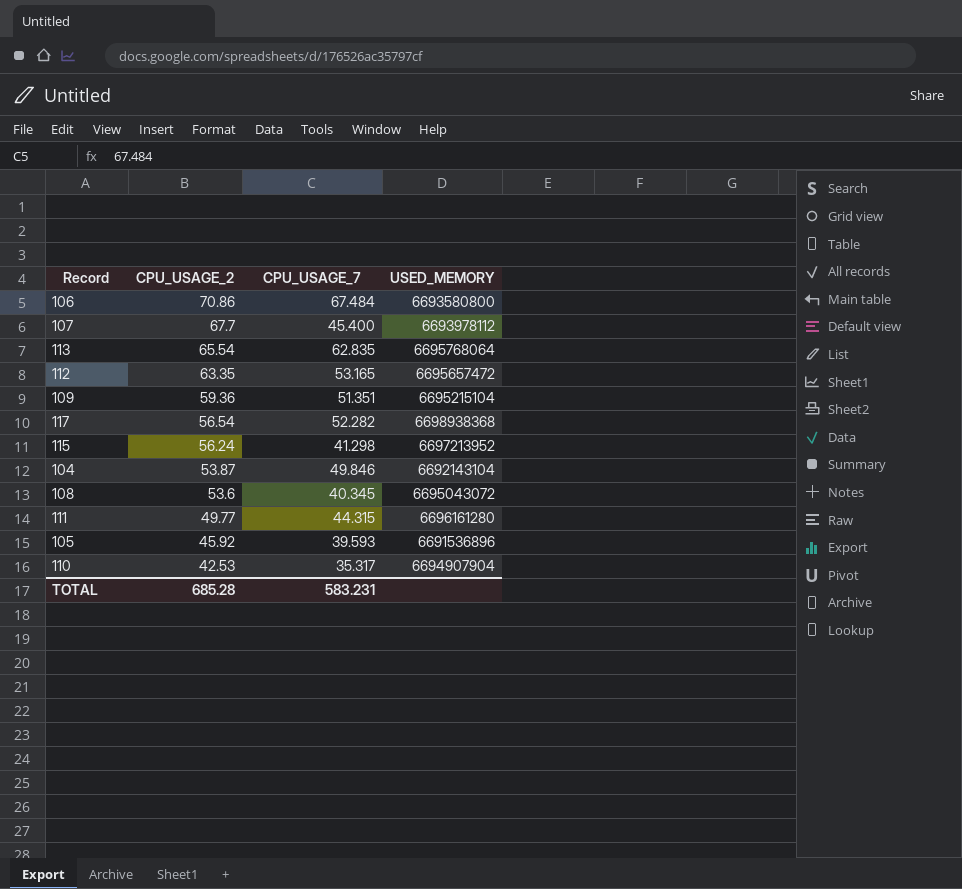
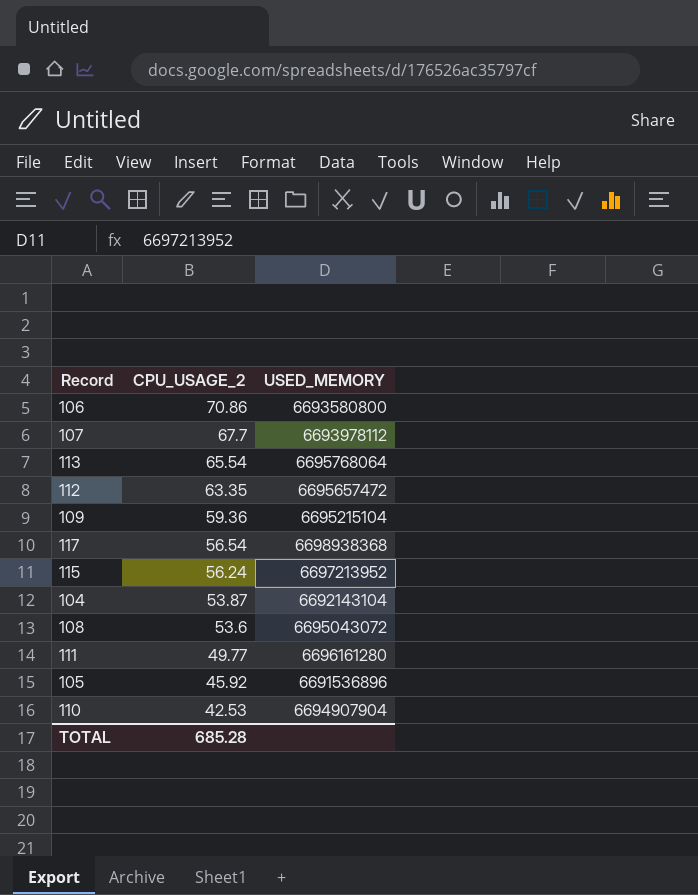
column CPU_USAGE_7 | position: 3 -> none

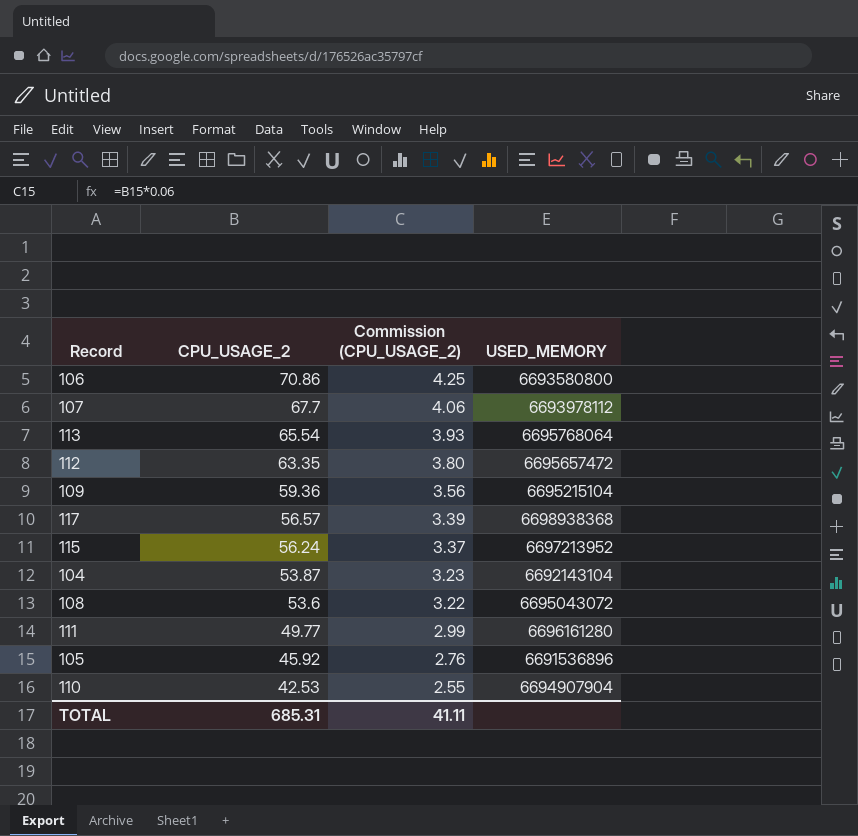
column Commission (CPU_USAGE_2) | formula: none -> [CPU_USAGE_2] * 0.06
117 | CPU_USAGE_2: 56.54 -> 56.57
TOTAL | CPU_USAGE_2: 685.28 -> 685.31

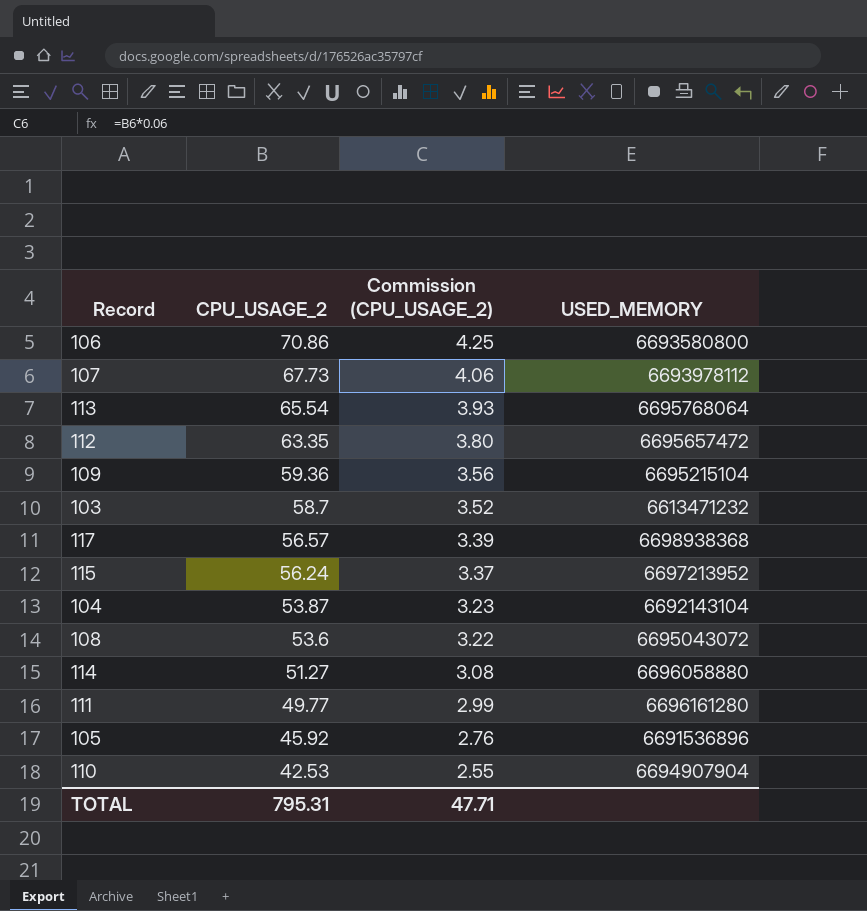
107 | CPU_USAGE_2: 67.7 -> 67.73
row 103: none -> 58.7 | 3.52 | 6613471232
row 114: none -> 51.27 | 3.08 | 6696058880
TOTAL | CPU_USAGE_2: 685.31 -> 795.31
TOTAL | Commission (CPU_USAGE_2): 41.11 -> 47.71

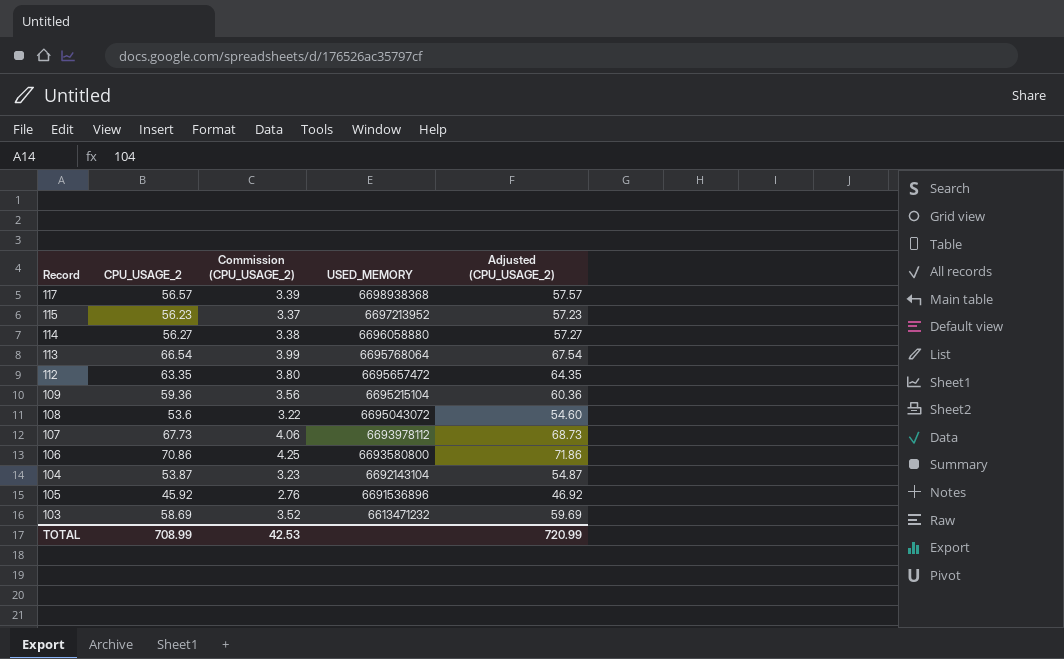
row order: CPU_USAGE_2 descending -> USED_MEMORY descending
column Adjusted (CPU_USAGE_2) | formula: none -> [CPU_USAGE_2] + 1
row 111: 49.77 | 2.99 | 6696161280 -> none
row 110: 42.53 | 2.55 | 6694907904 -> none
115 | CPU_USAGE_2: 56.24 -> 56.23
114 | CPU_USAGE_2: 51.27 -> 56.27
114 | Commission (CPU_USAGE_2): 3.08 -> 3.38
113 | CPU_USAGE_2: 65.54 -> 66.54
113 | Commission (CPU_USAGE_2): 3.93 -> 3.99
103 | CPU_USAGE_2: 58.7 -> 58.69
TOTAL | CPU_USAGE_2: 795.31 -> 708.99
TOTAL | Commission (CPU_USAGE_2): 47.71 -> 42.53

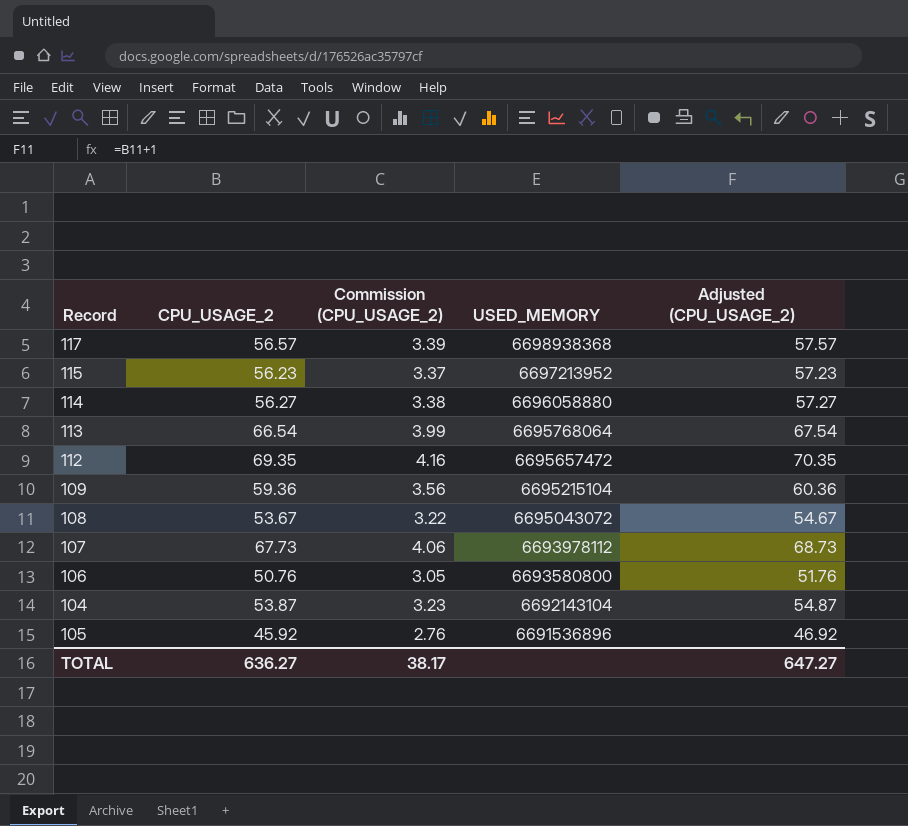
row 103: 58.69 | 3.52 | 6613471232 | 59.69 -> none
112 | CPU_USAGE_2: 63.35 -> 69.35
112 | Commission (CPU_USAGE_2): 3.80 -> 4.16
112 | Adjusted (CPU_USAGE_2): 64.35 -> 70.35
108 | CPU_USAGE_2: 53.6 -> 53.67
108 | Adjusted (CPU_USAGE_2): 54.60 -> 54.67
106 | CPU_USAGE_2: 70.86 -> 50.76
106 | Commission (CPU_USAGE_2): 4.25 -> 3.05
106 | Adjusted (CPU_USAGE_2): 71.86 -> 51.76
TOTAL | CPU_USAGE_2: 708.99 -> 636.27
TOTAL | Commission (CPU_USAGE_2): 42.53 -> 38.17
TOTAL | Adjusted (CPU_USAGE_2): 720.99 -> 647.27

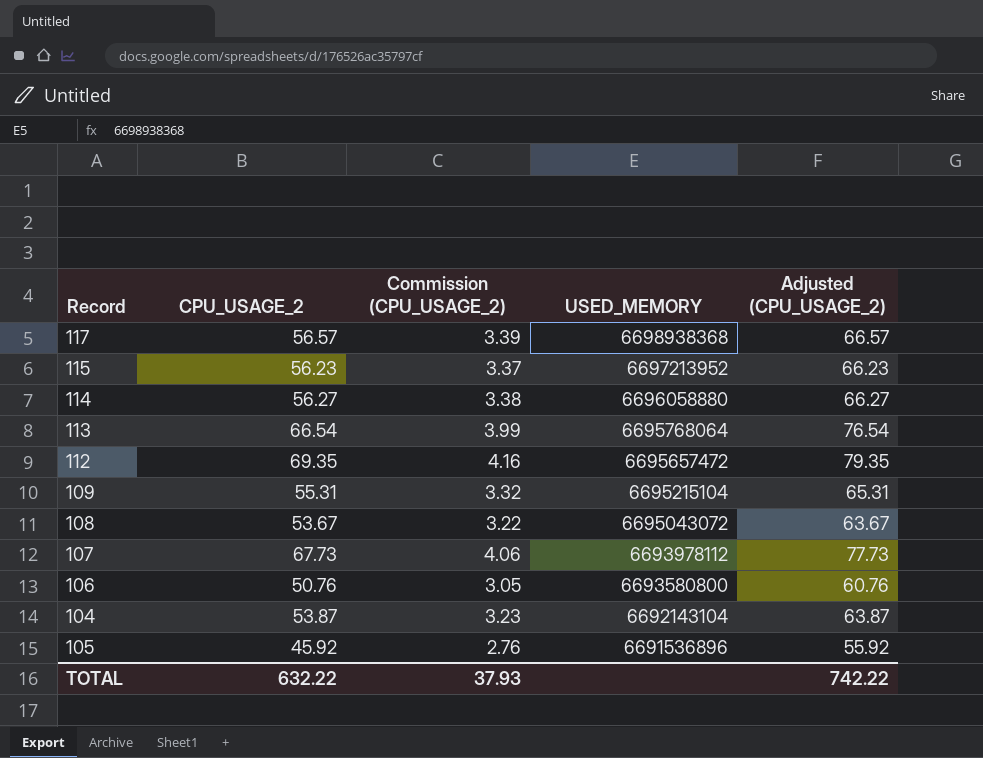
column Adjusted (CPU_USAGE_2) | formula: [CPU_USAGE_2] + 1 -> [CPU_USAGE_2] + 10
109 | CPU_USAGE_2: 59.36 -> 55.31
109 | Commission (CPU_USAGE_2): 3.56 -> 3.32
TOTAL | CPU_USAGE_2: 636.27 -> 632.22
TOTAL | Commission (CPU_USAGE_2): 38.17 -> 37.93
TOTAL | Adjusted (CPU_USAGE_2): 647.27 -> 742.22

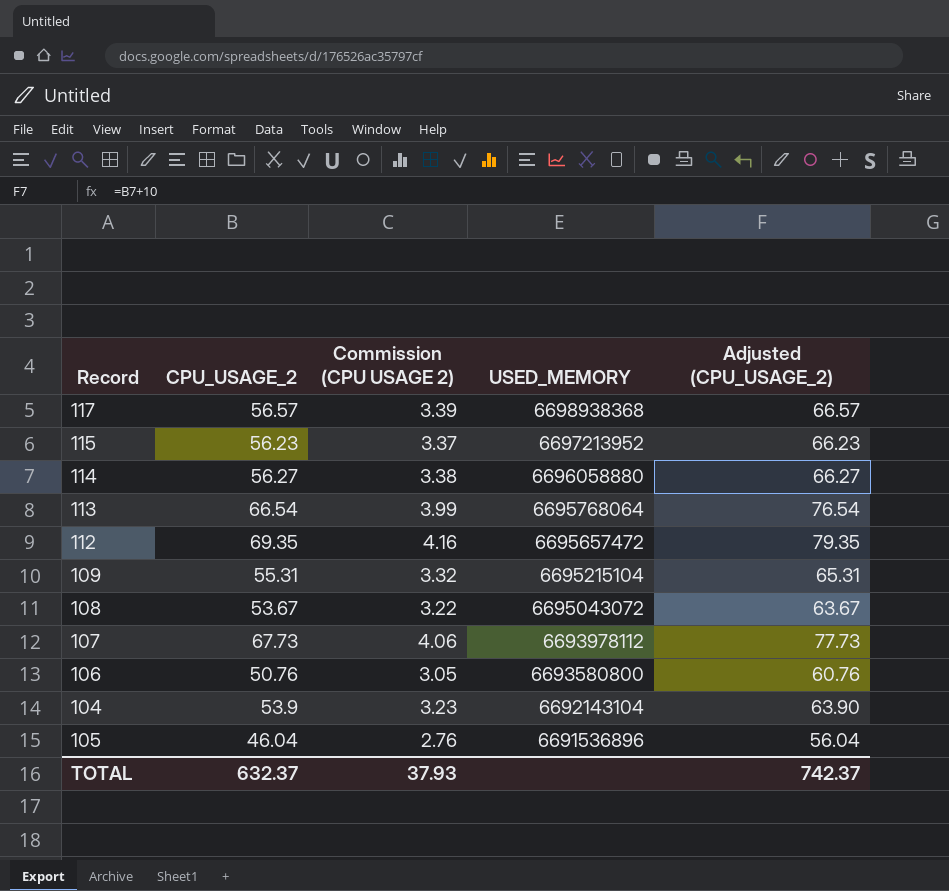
column name: Commission (CPU_USAGE_2) -> Commission (CPU USAGE 2)
104 | CPU_USAGE_2: 53.87 -> 53.9
104 | Adjusted (CPU_USAGE_2): 63.87 -> 63.90
105 | CPU_USAGE_2: 45.92 -> 46.04
105 | Adjusted (CPU_USAGE_2): 55.92 -> 56.04
TOTAL | CPU_USAGE_2: 632.22 -> 632.37
TOTAL | Adjusted (CPU_USAGE_2): 742.22 -> 742.37

